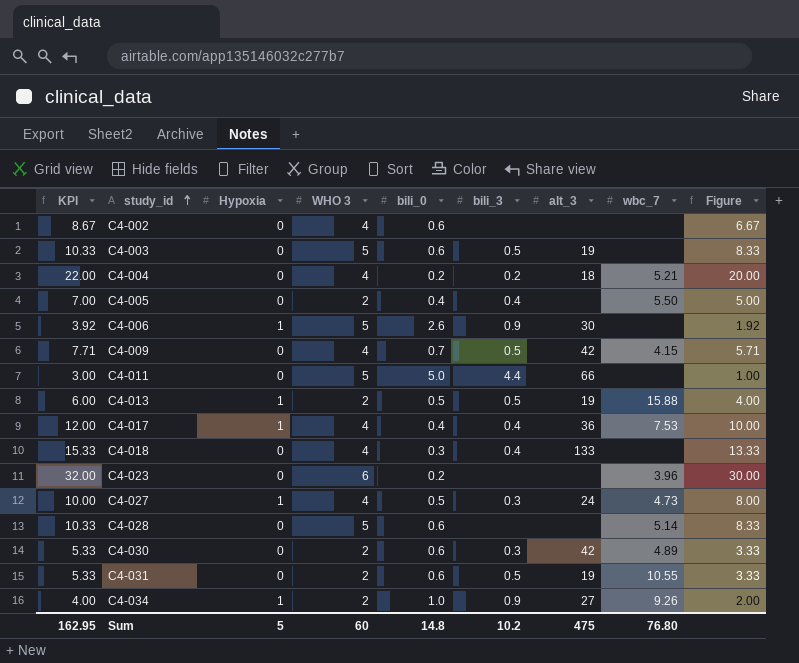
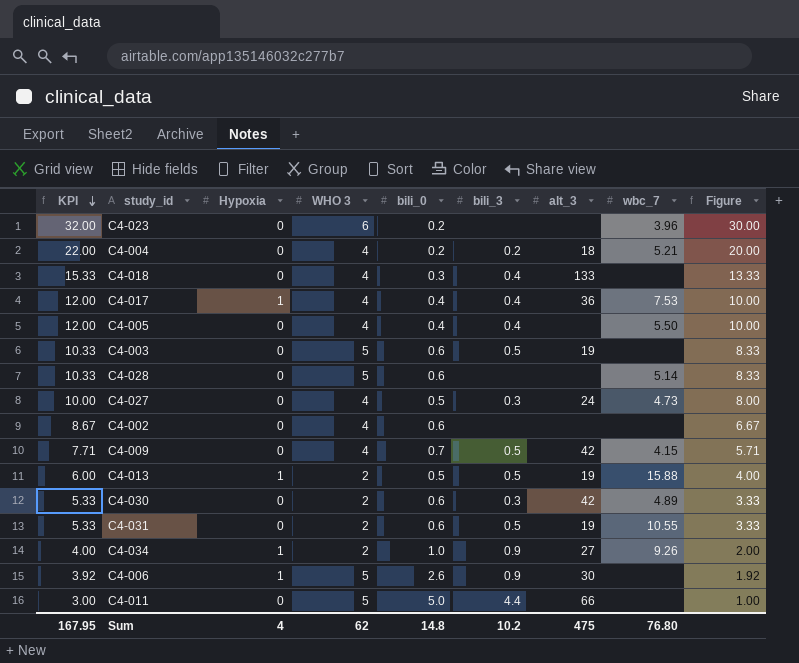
row order: study_id ascending -> KPI descending
C4-005 | KPI: 7.00 -> 12.00
C4-005 | WHO 3: 2 -> 4
C4-005 | Figure: 5.00 -> 10.00
C4-027 | Hypoxia: 1 -> 0
Sum | KPI: 162.95 -> 167.95
Sum | Hypoxia: 5 -> 4
Sum | WHO 3: 60 -> 62

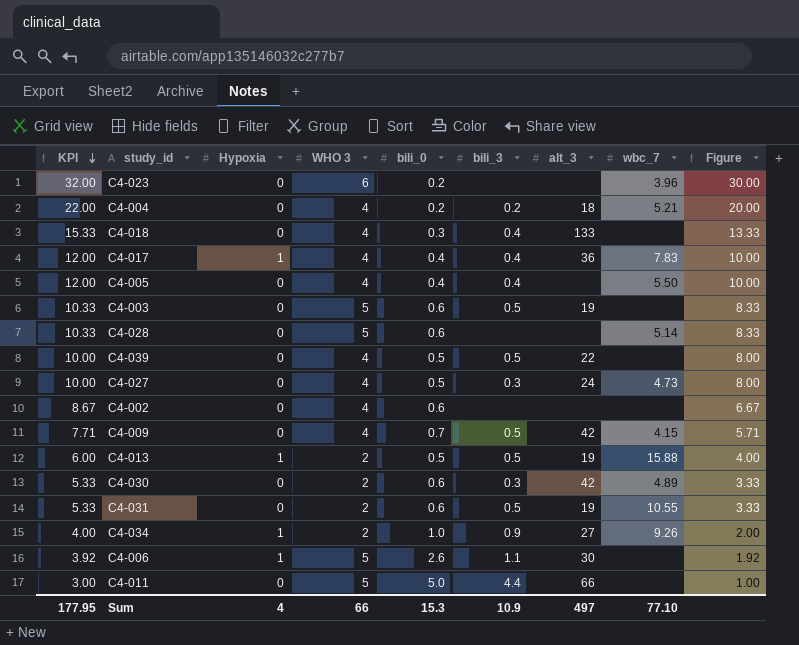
C4-017 | wbc_7: 7.53 -> 7.83
row C4-039: none -> 10.00 | 0 | 4 | 0.5 | 0.5 | 22 | none | 8.00
C4-006 | bili_3: 0.9 -> 1.1
Sum | KPI: 167.95 -> 177.95
Sum | WHO 3: 62 -> 66
Sum | bili_0: 14.8 -> 15.3
Sum | bili_3: 10.2 -> 10.9
Sum | alt_3: 475 -> 497
Sum | wbc_7: 76.80 -> 77.10

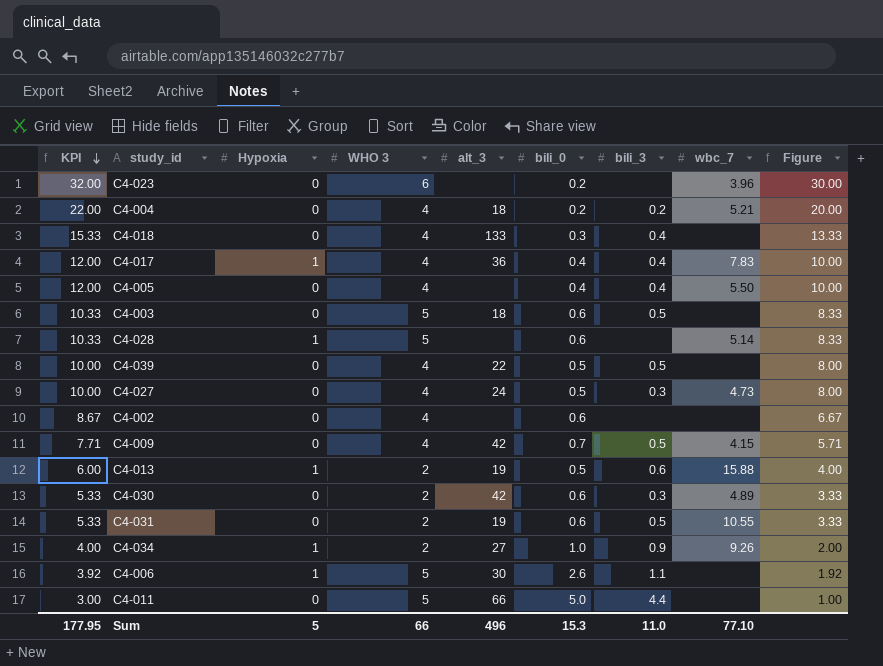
column alt_3 | position: 7 -> 5
C4-003 | alt_3: 19 -> 18
C4-028 | Hypoxia: 0 -> 1
C4-013 | bili_3: 0.5 -> 0.6
Sum | Hypoxia: 4 -> 5
Sum | alt_3: 497 -> 496
Sum | bili_3: 10.9 -> 11.0

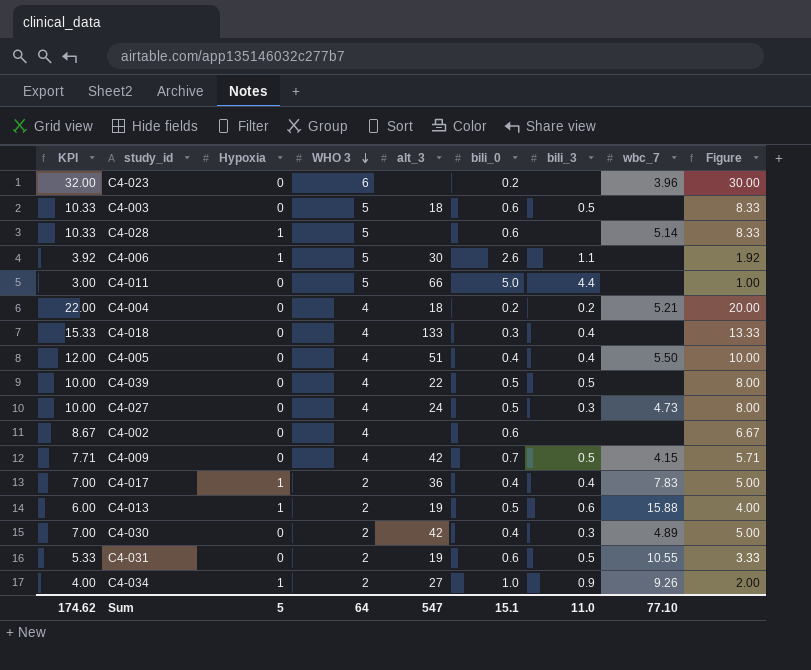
row order: KPI descending -> WHO 3 descending
C4-005 | alt_3: none -> 51
C4-017 | KPI: 12.00 -> 7.00
C4-017 | WHO 3: 4 -> 2
C4-017 | Figure: 10.00 -> 5.00
C4-030 | KPI: 5.33 -> 7.00
C4-030 | bili_0: 0.6 -> 0.4
C4-030 | Figure: 3.33 -> 5.00
Sum | KPI: 177.95 -> 174.62
Sum | WHO 3: 66 -> 64
Sum | alt_3: 496 -> 547
Sum | bili_0: 15.3 -> 15.1

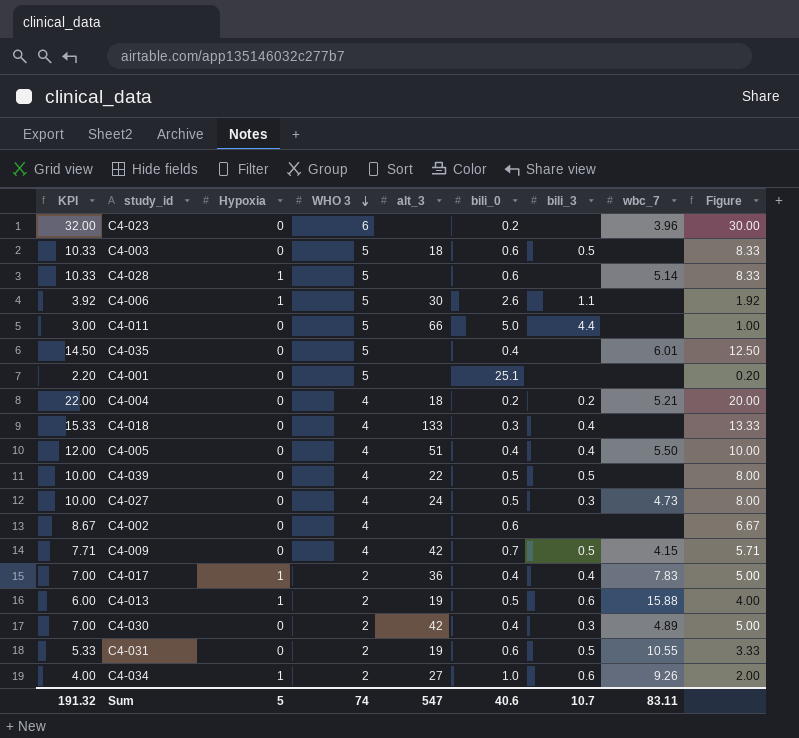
row C4-035: none -> 14.50 | 0 | 5 | none | 0.4 | none | 6.01 | 12.50
row C4-001: none -> 2.20 | 0 | 5 | none | 25.1 | none | none | 0.20
C4-034 | bili_3: 0.9 -> 0.6
Sum | KPI: 174.62 -> 191.32
Sum | WHO 3: 64 -> 74
Sum | bili_0: 15.1 -> 40.6
Sum | bili_3: 11.0 -> 10.7
Sum | wbc_7: 77.10 -> 83.11

